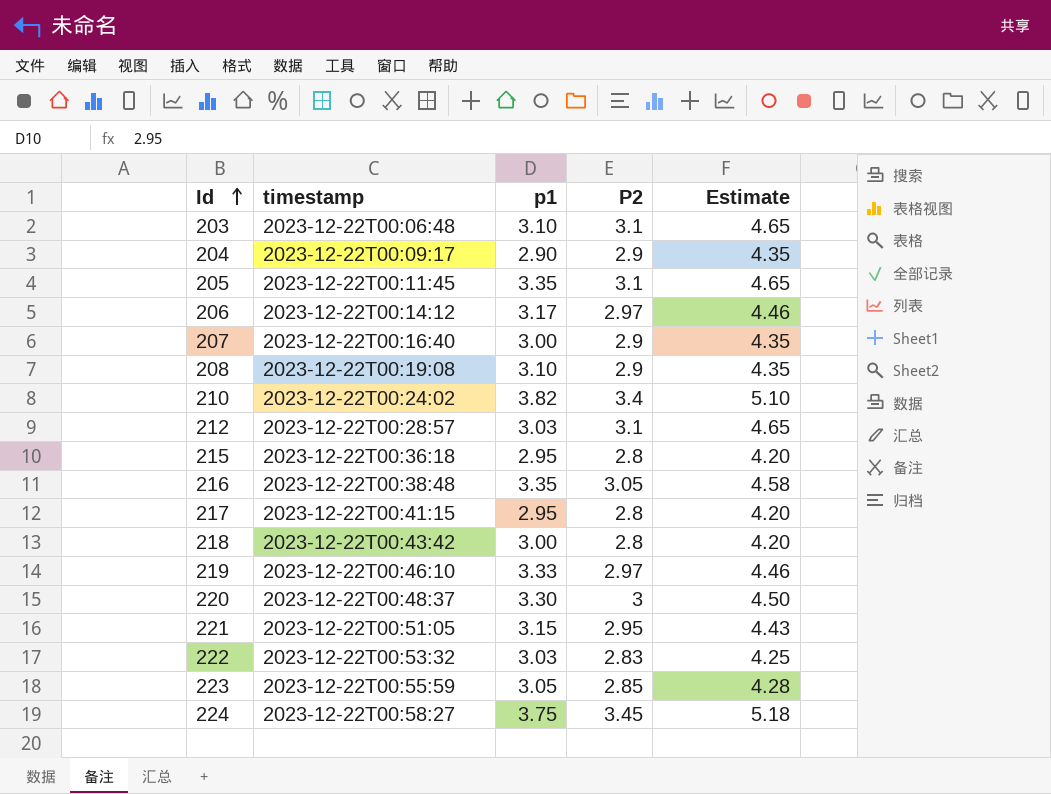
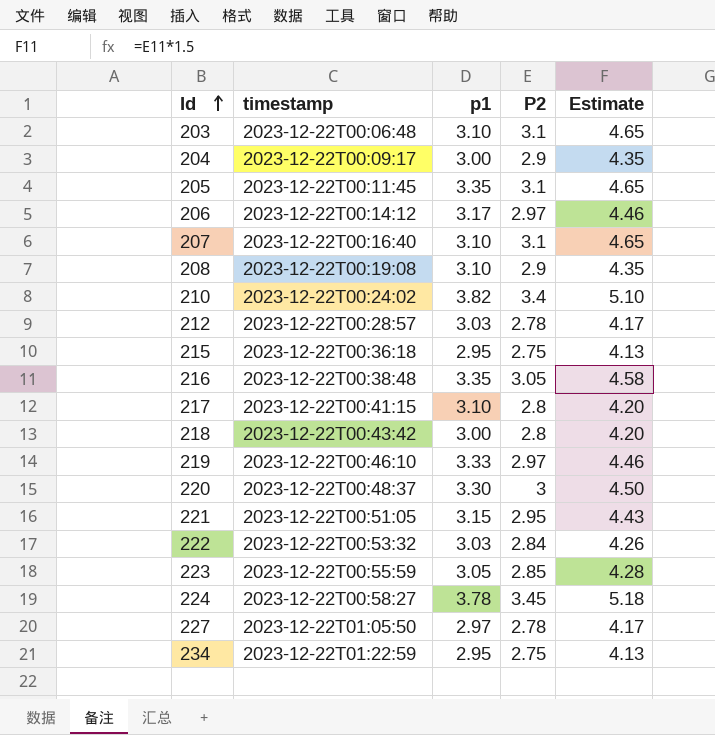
204 | p1: 2.90 -> 3.00
207 | p1: 3.00 -> 3.10
207 | P2: 2.9 -> 3.1
207 | Estimate: 4.35 -> 4.65
212 | P2: 3.1 -> 2.78
212 | Estimate: 4.65 -> 4.17
215 | P2: 2.8 -> 2.75
215 | Estimate: 4.20 -> 4.13
217 | p1: 2.95 -> 3.10
222 | P2: 2.83 -> 2.84
222 | Estimate: 4.25 -> 4.26
224 | p1: 3.75 -> 3.78
row 227: none -> 2023-12-22T01:05:50 | 2.97 | 2.78 | 4.17
row 234: none -> 2023-12-22T01:22:59 | 2.95 | 2.75 | 4.13

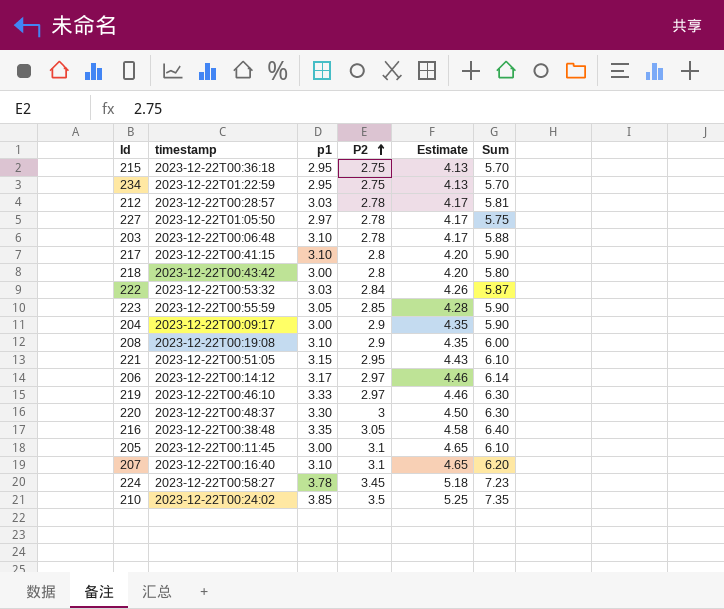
row order: Id ascending -> P2 ascending
column Sum | formula: none -> [p1] + [P2]
203 | P2: 3.1 -> 2.78
203 | Estimate: 4.65 -> 4.17
205 | p1: 3.35 -> 3.00
210 | p1: 3.82 -> 3.85
210 | P2: 3.4 -> 3.5
210 | Estimate: 5.10 -> 5.25

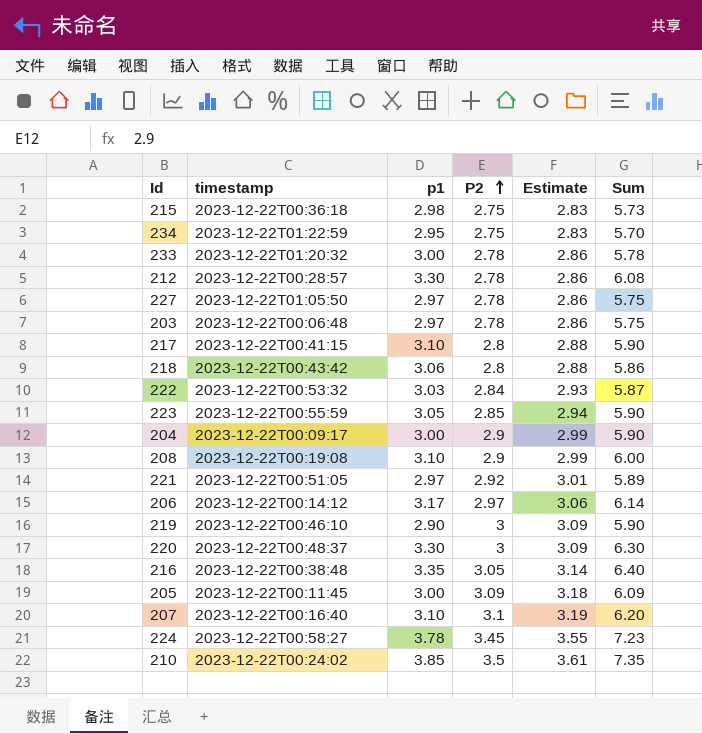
column Estimate | formula: [P2] * 1.5 -> [P2] * 1.03
215 | p1: 2.95 -> 2.98
215 | Sum: 5.70 -> 5.73
row 233: none -> 2023-12-22T01:20:32 | 3.00 | 2.78 | 2.86 | 5.78
212 | p1: 3.03 -> 3.30
212 | Sum: 5.81 -> 6.08
203 | p1: 3.10 -> 2.97
203 | Sum: 5.88 -> 5.75
218 | p1: 3.00 -> 3.06
218 | Sum: 5.80 -> 5.86
221 | p1: 3.15 -> 2.97
221 | P2: 2.95 -> 2.92
221 | Sum: 6.10 -> 5.89
219 | p1: 3.33 -> 2.90
219 | P2: 2.97 -> 3
219 | Sum: 6.30 -> 5.90
205 | P2: 3.1 -> 3.09
205 | Sum: 6.10 -> 6.09

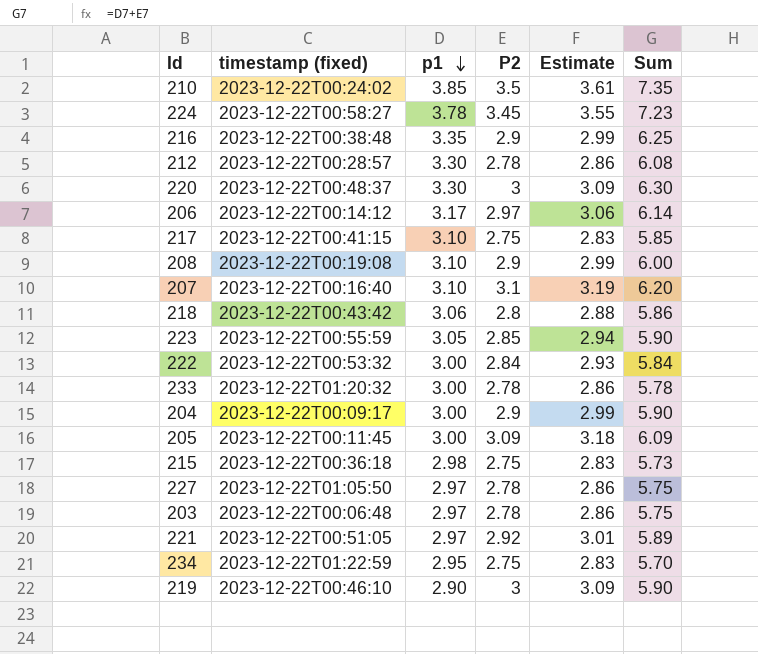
row order: P2 ascending -> p1 descending
column name: timestamp -> timestamp (fixed)
216 | P2: 3.05 -> 2.9
216 | Estimate: 3.14 -> 2.99
216 | Sum: 6.40 -> 6.25
217 | P2: 2.8 -> 2.75
217 | Estimate: 2.88 -> 2.83
217 | Sum: 5.90 -> 5.85
222 | p1: 3.03 -> 3.00
222 | Sum: 5.87 -> 5.84

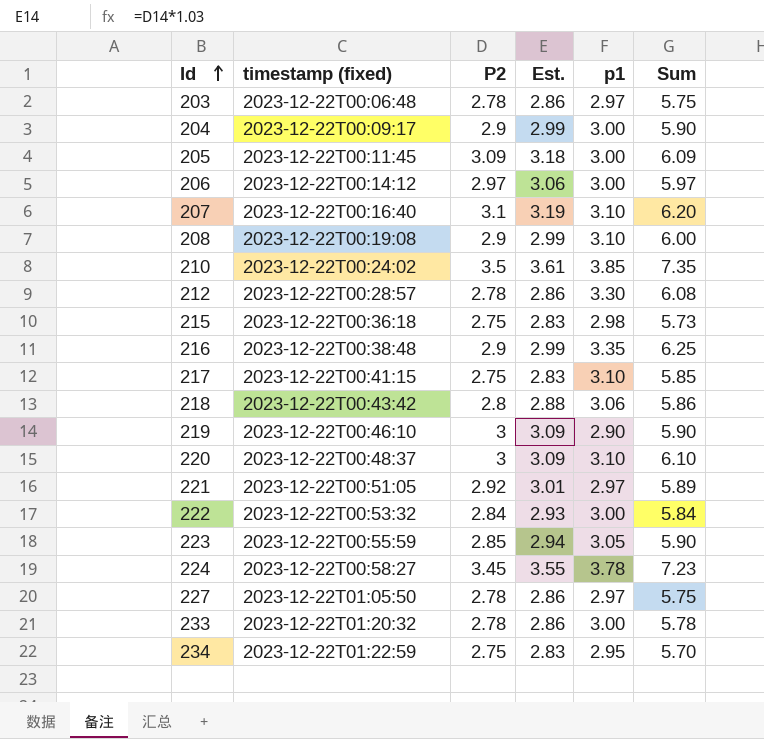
row order: p1 descending -> Id ascending
column name: Estimate -> Est.
column p1 | position: 3 -> 5
206 | p1: 3.17 -> 3.00
206 | Sum: 6.14 -> 5.97
220 | p1: 3.30 -> 3.10
220 | Sum: 6.30 -> 6.10

